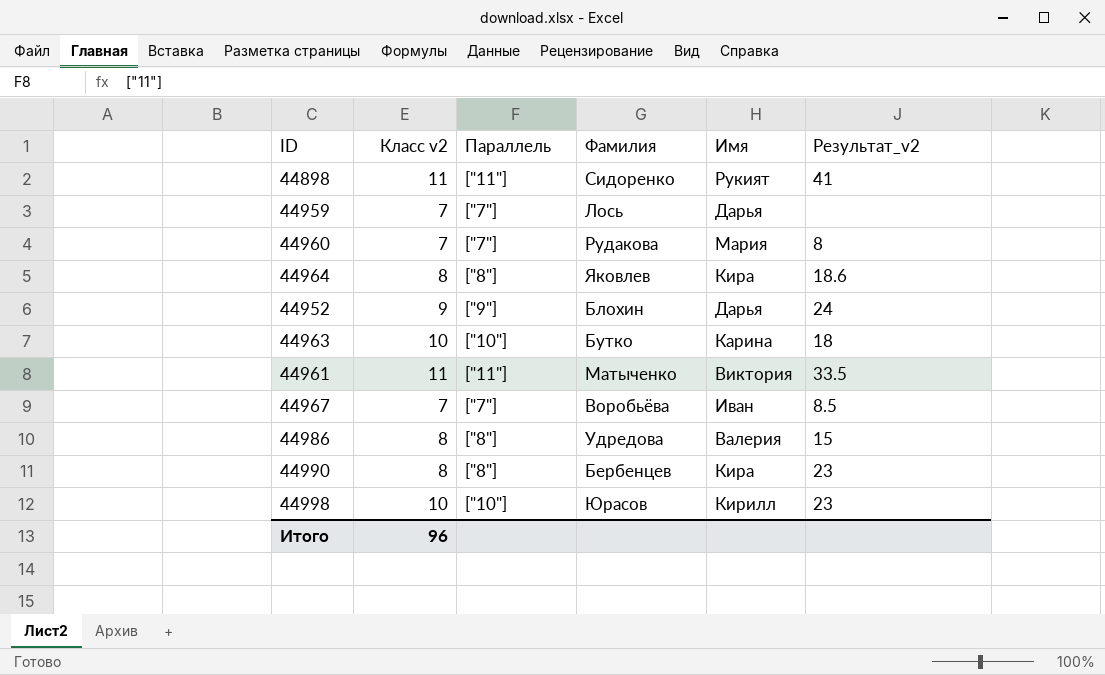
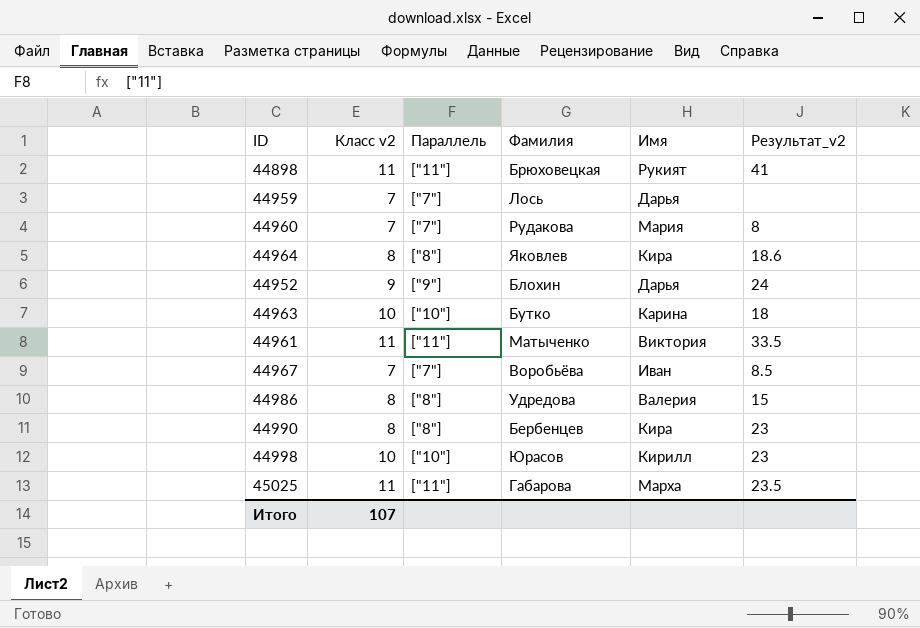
44898 | Фамилия: Сидоренко -> Брюховецкая
row 45025: none -> 11 | ["11"] | Габарова | Марха | 23.5
Итого | Класс v2: 96 -> 107

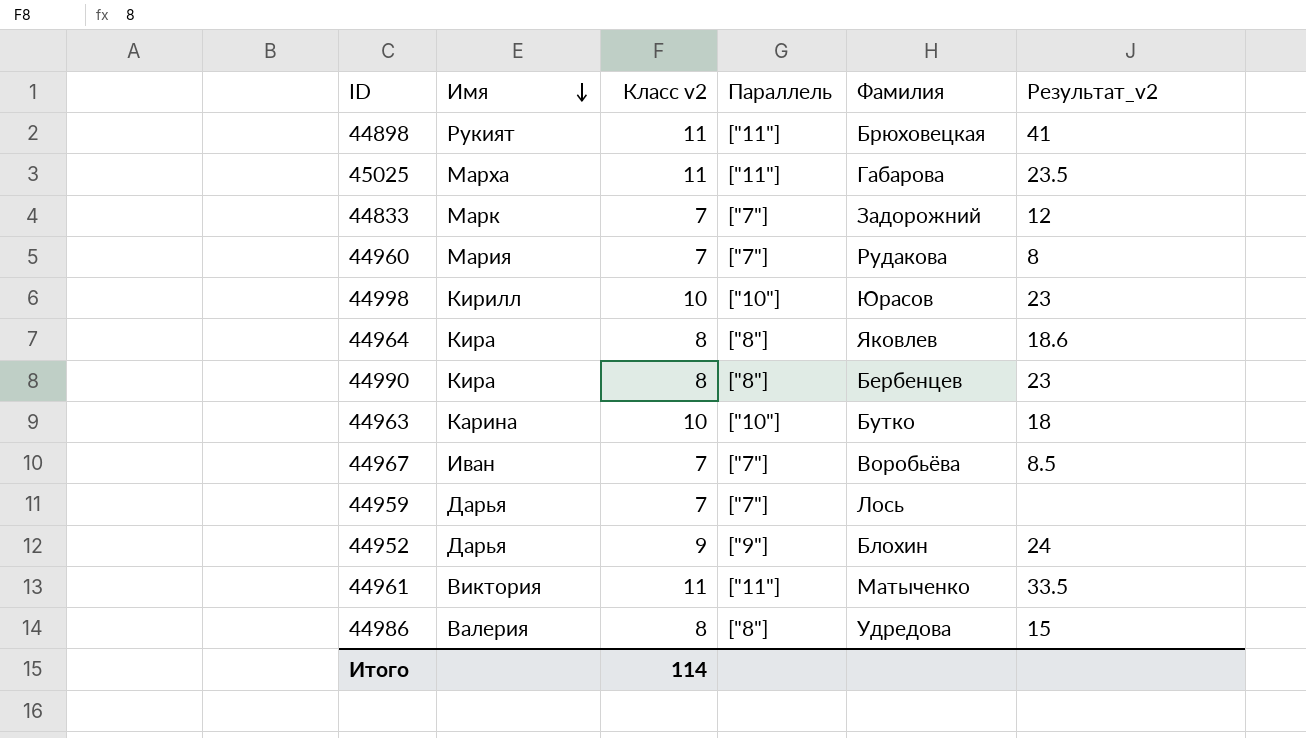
row order: none -> Имя descending
column Имя | position: 5 -> 2
row 44833: none -> Марк | 7 | ["7"] | Задорожний | 12
Итого | Класс v2: 107 -> 114

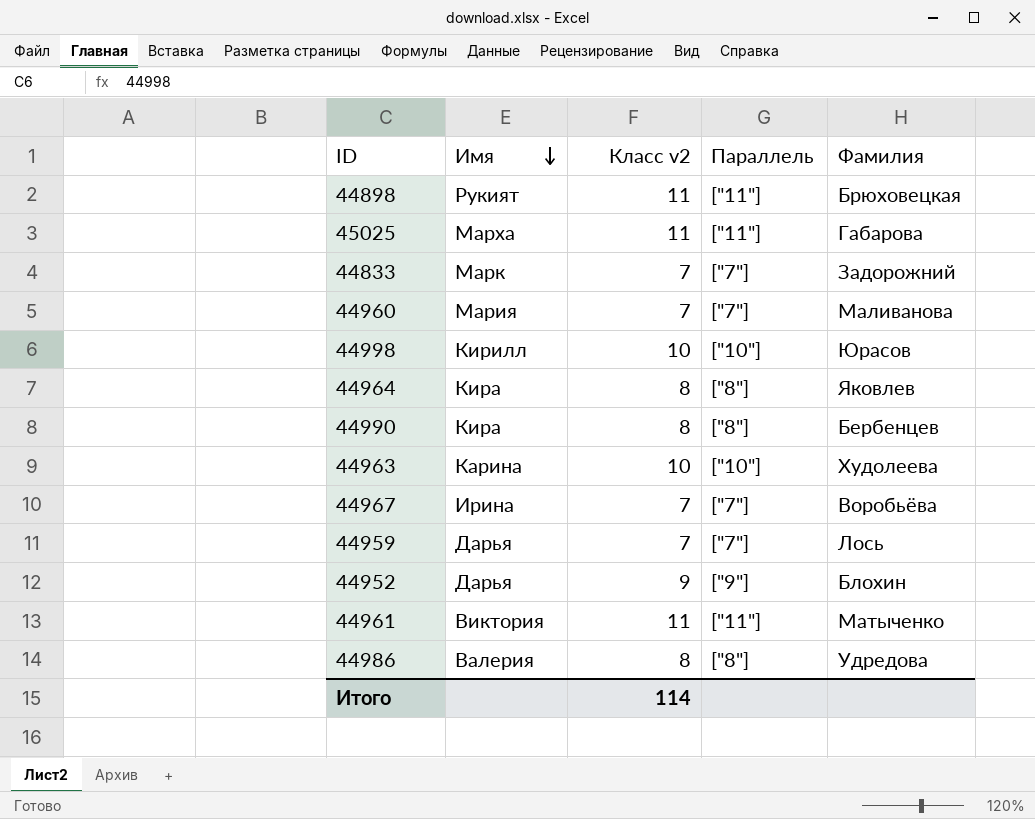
column Результат_v2 | position: 6 -> none
44960 | Фамилия: Рудакова -> Маливанова
44963 | Фамилия: Бутко -> Худолеева
44967 | Имя: Иван -> Ирина

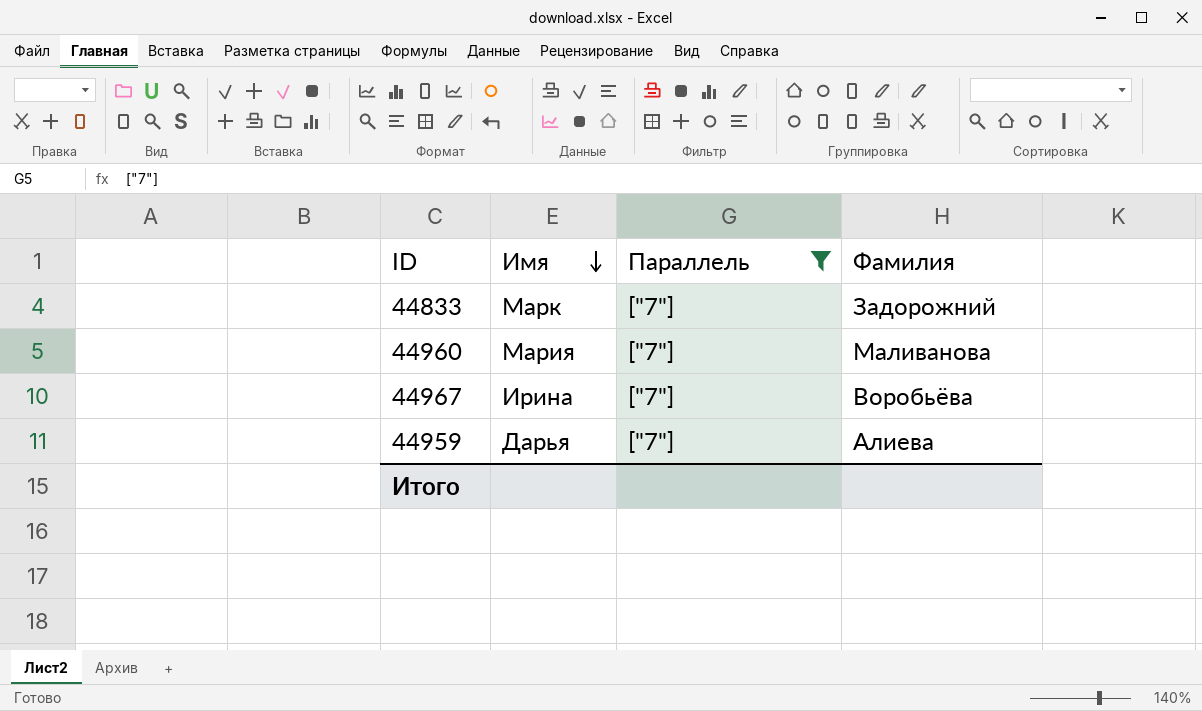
filter: none -> Параллель = ["7"]
column Класс v2 | position: 3 -> none
44959 | Фамилия: Лось -> Алиева

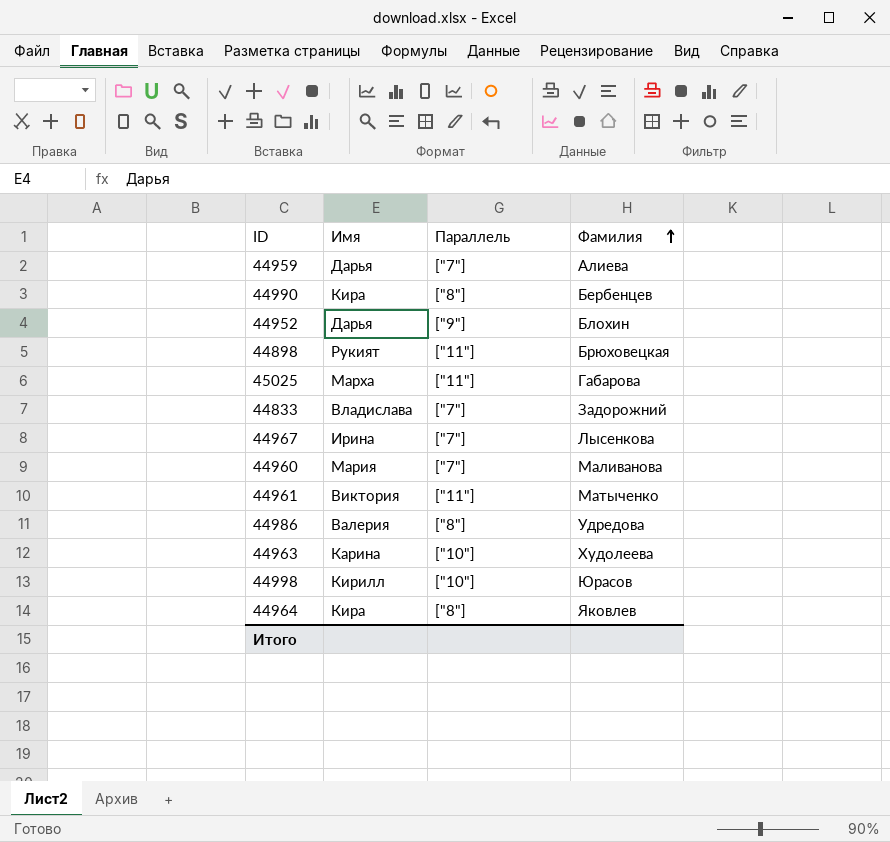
filter: Параллель = ["7"] -> none
row order: Имя descending -> Фамилия ascending
44833 | Имя: Марк -> Владислава
44967 | Фамилия: Воробьёва -> Лысенкова

